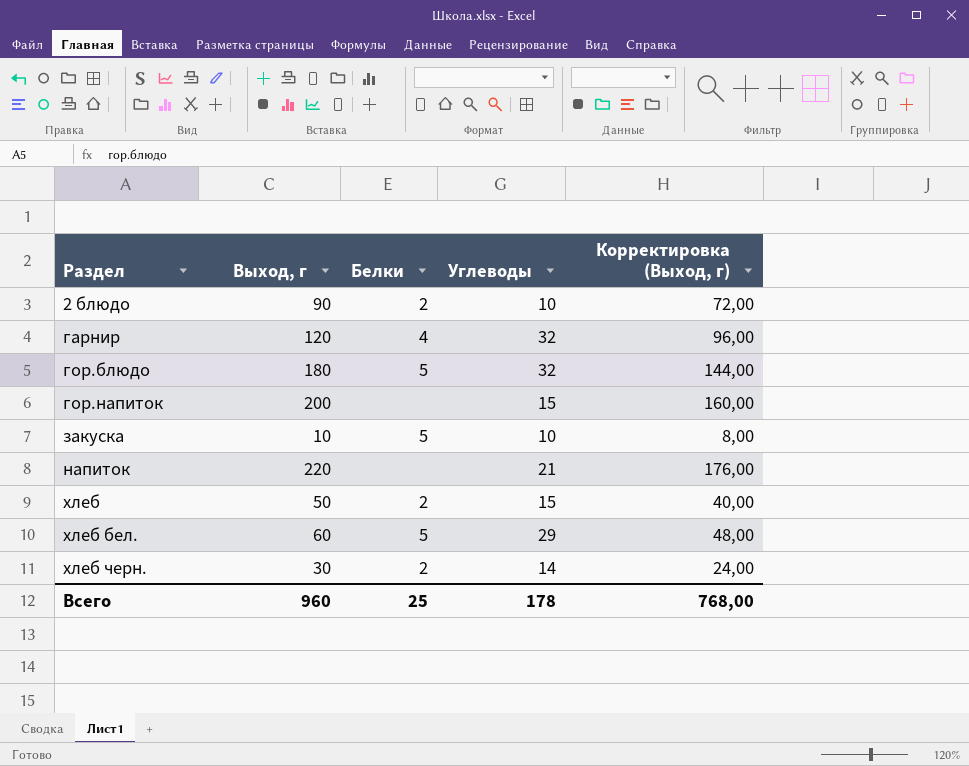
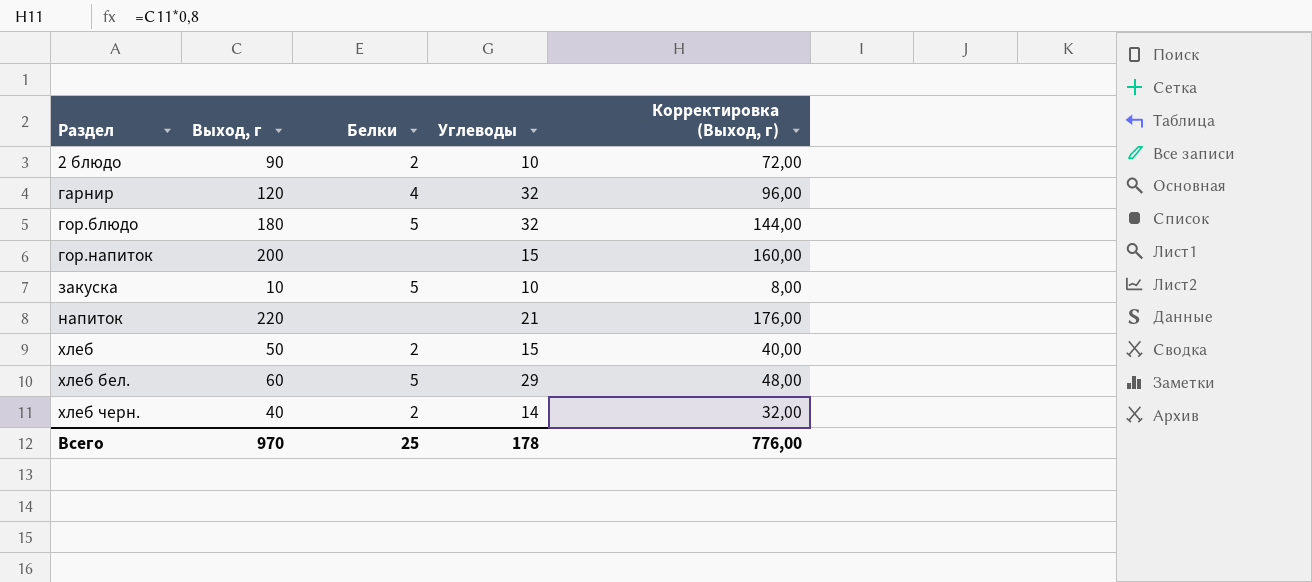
хлеб черн. | Выход, г: 30 -> 40
хлеб черн. | Корректировка (Выход, г): 24,00 -> 32,00
Всего | Выход, г: 960 -> 970
Всего | Корректировка (Выход, г): 768,00 -> 776,00

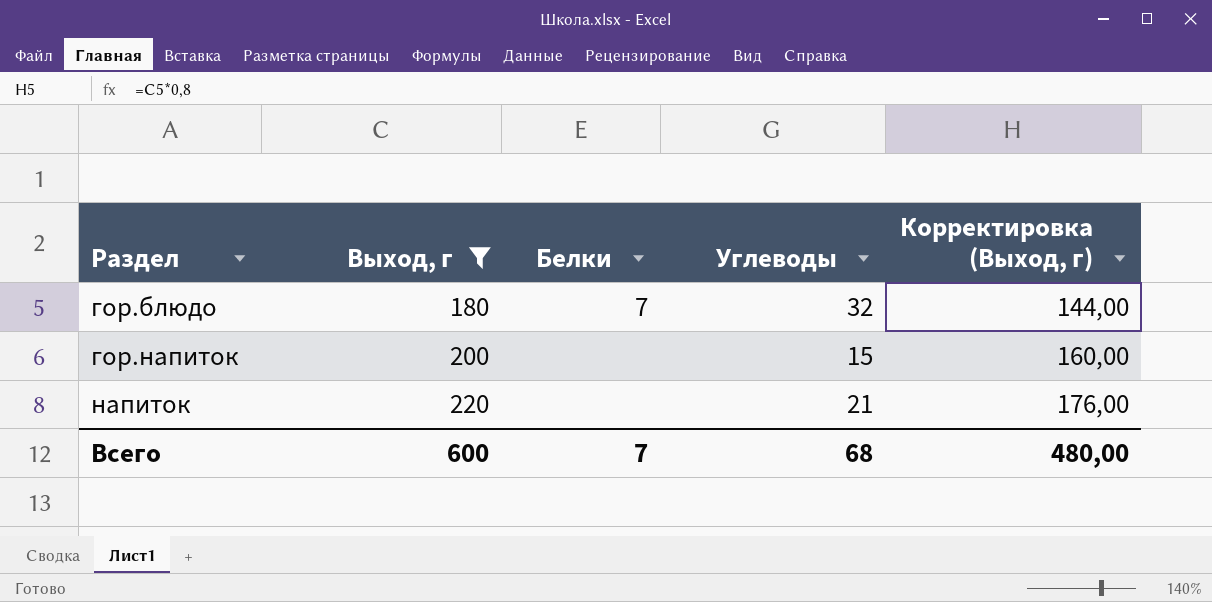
filter: none -> Выход, г >= 180
гор.блюдо | Белки: 5 -> 7
Всего | Выход, г: 970 -> 600
Всего | Белки: 25 -> 7
Всего | Углеводы: 178 -> 68
Всего | Корректировка (Выход, г): 776,00 -> 480,00

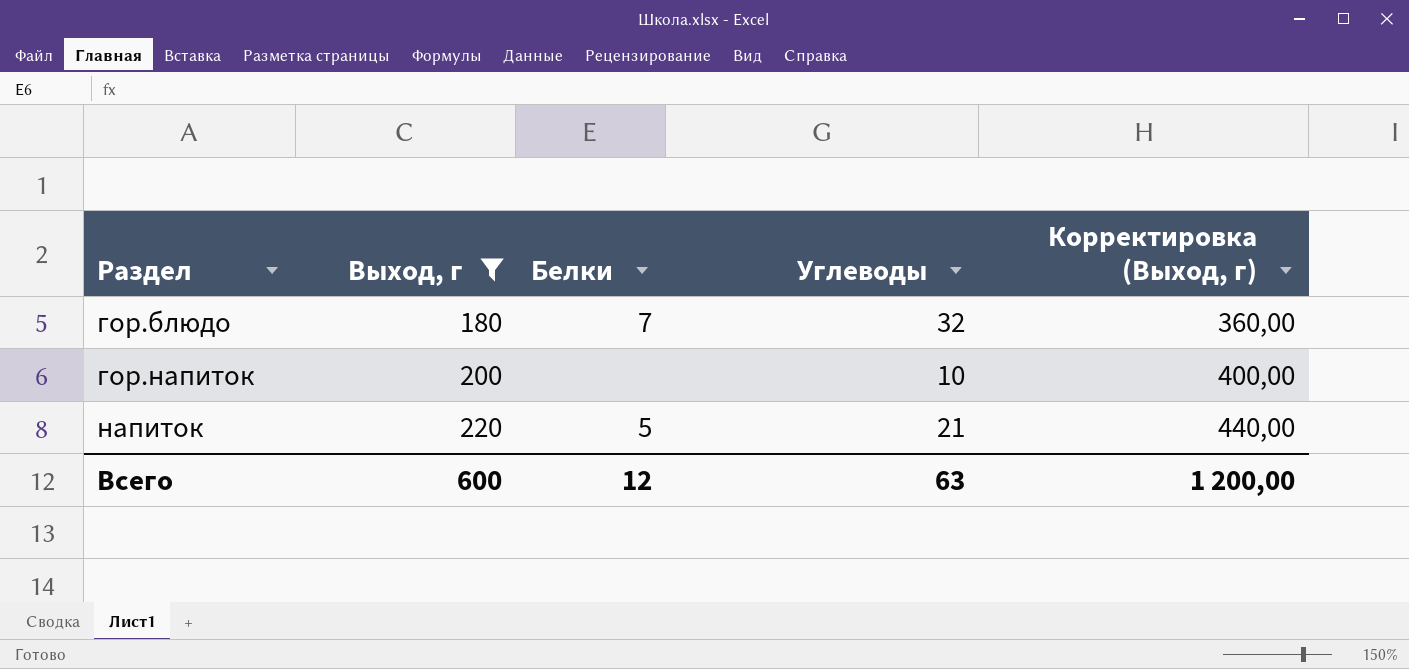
column Корректировка (Выход, г) | formula: [Выход, г] * 0,8 -> [Выход, г] * 2
гор.напиток | Углеводы: 15 -> 10
напиток | Белки: none -> 5
Всего | Белки: 7 -> 12
Всего | Углеводы: 68 -> 63
Всего | Корректировка (Выход, г): 480,00 -> 1 200,00

